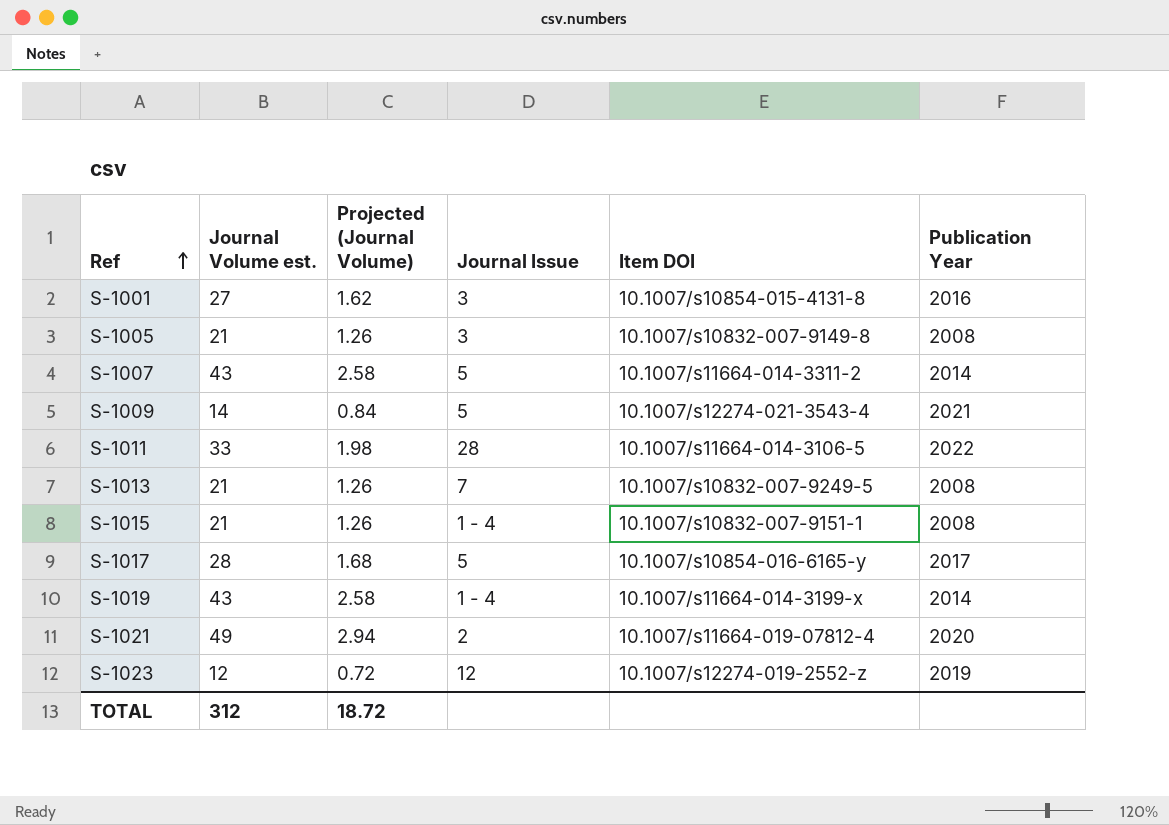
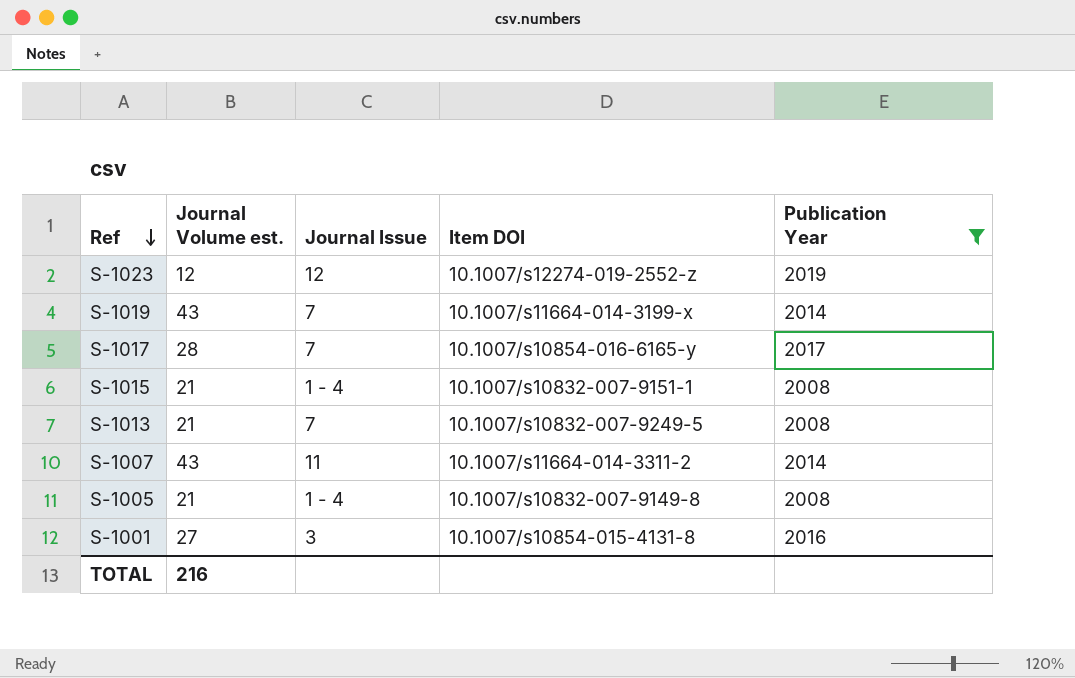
filter: none -> Publication Year <= 2019
row order: Ref ascending -> Ref descending
column Projected (Journal Volume) | formula: [Journal Volume est.] * 0.06 -> none
S-1019 | Journal Issue: 1 - 4 -> 7
S-1017 | Journal Issue: 5 -> 7
S-1007 | Journal Issue: 5 -> 11
S-1005 | Journal Issue: 3 -> 1 - 4
TOTAL | Journal Volume est.: 312 -> 216

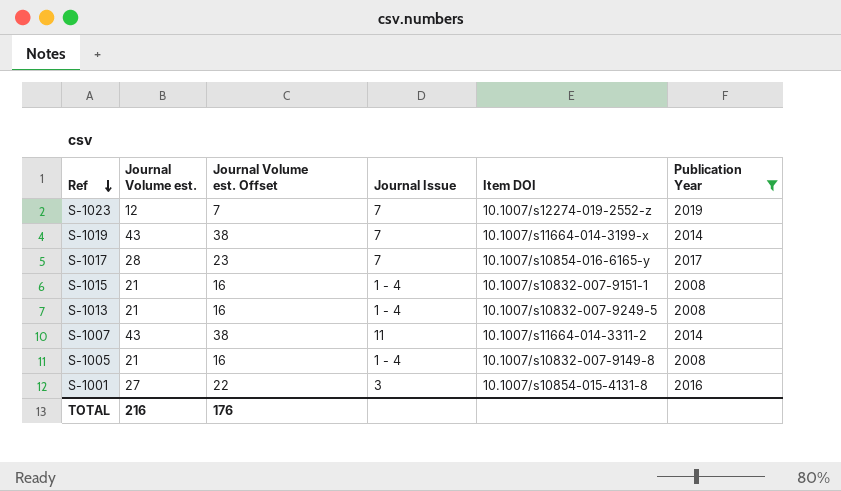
column Journal Volume est. Offset | formula: none -> [Journal Volume est.] - 5
S-1023 | Journal Issue: 12 -> 7
S-1013 | Journal Issue: 7 -> 1 - 4

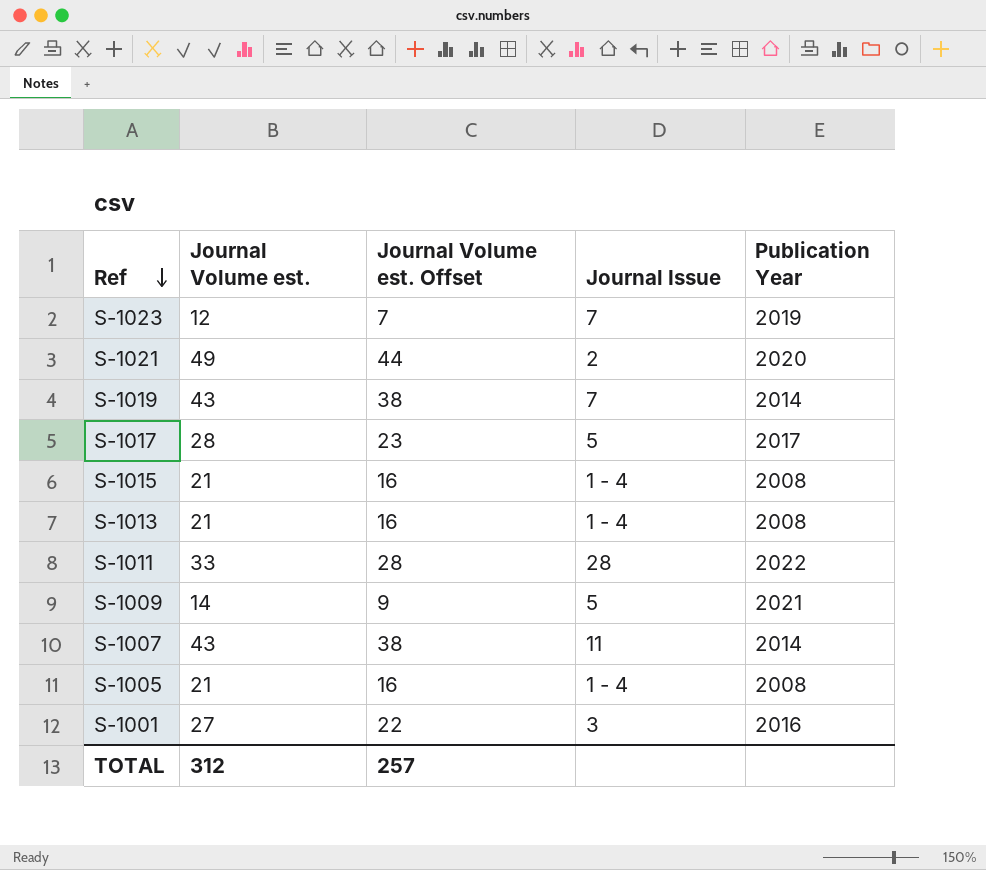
filter: Publication Year <= 2019 -> none
column Item DOI | position: 5 -> none
S-1017 | Journal Issue: 7 -> 5
TOTAL | Journal Volume est.: 216 -> 312
TOTAL | Journal Volume est. Offset: 176 -> 257

